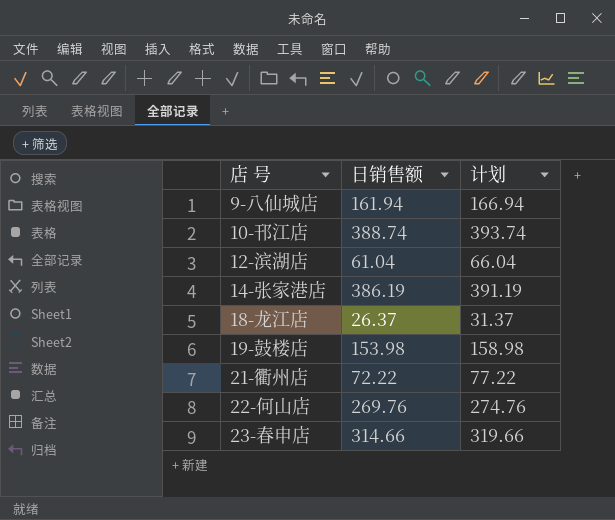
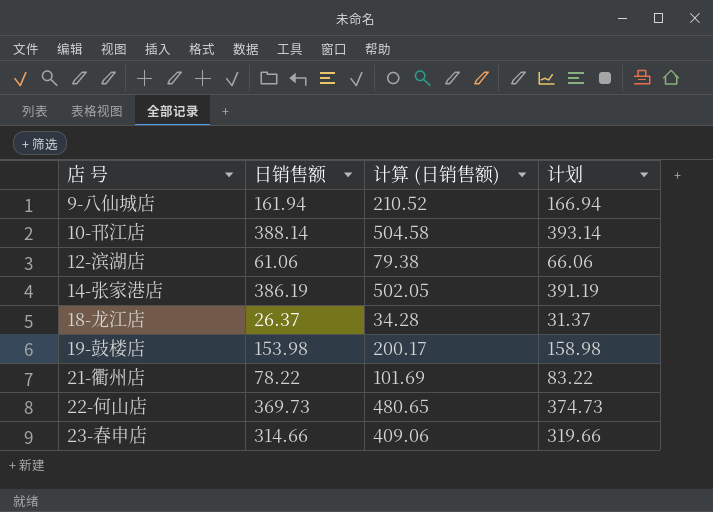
column 计算 (日销售额) | formula: none -> [日销售额] * 1.3
10-邗江店 | 日销售额: 388.74 -> 388.14
10-邗江店 | 计划: 393.74 -> 393.14
12-滨湖店 | 日销售额: 61.04 -> 61.06
12-滨湖店 | 计划: 66.04 -> 66.06
21-衢州店 | 日销售额: 72.22 -> 78.22
21-衢州店 | 计划: 77.22 -> 83.22
22-何山店 | 日销售额: 269.76 -> 369.73
22-何山店 | 计划: 274.76 -> 374.73

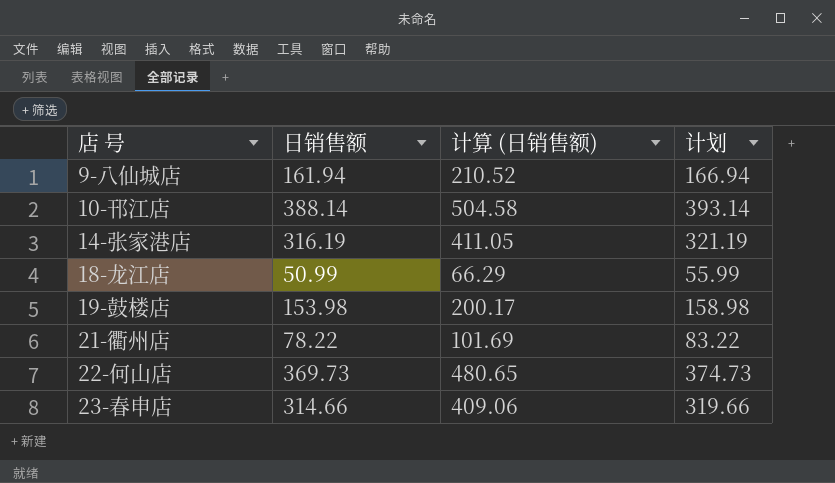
row 12-滨湖店: 61.06 | 79.38 | 66.06 -> none
14-张家港店 | 日销售额: 386.19 -> 316.19
14-张家港店 | 计算 (日销售额): 502.05 -> 411.05
14-张家港店 | 计划: 391.19 -> 321.19
18-龙江店 | 日销售额: 26.37 -> 50.99
18-龙江店 | 计算 (日销售额): 34.28 -> 66.29
18-龙江店 | 计划: 31.37 -> 55.99

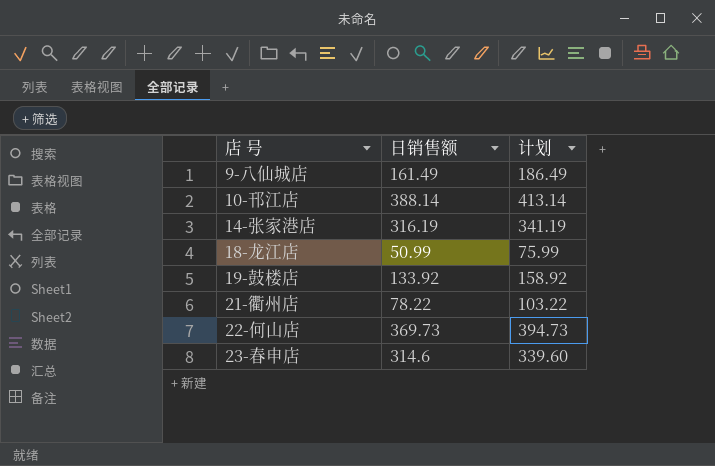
column 计算 (日销售额) | formula: [日销售额] * 1.3 -> none
column 计划 | formula: [日销售额] + 5 -> [日销售额] + 25
9-八仙城店 | 日销售额: 161.94 -> 161.49
19-鼓楼店 | 日销售额: 153.98 -> 133.92
23-春申店 | 日销售额: 314.66 -> 314.6

